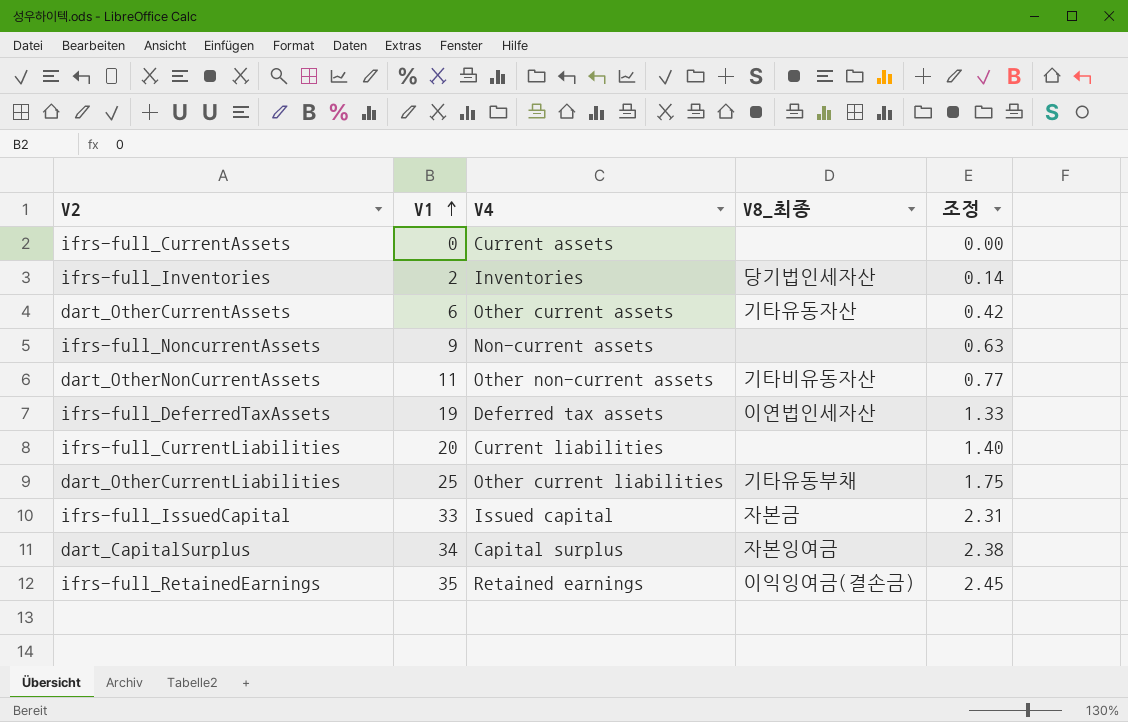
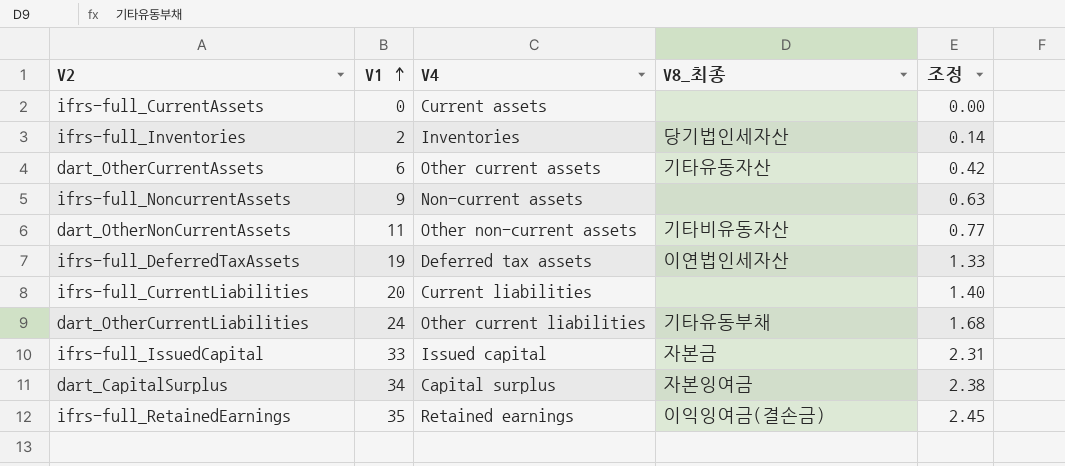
dart_OtherCurrentLiabilities | V1: 25 -> 24
dart_OtherCurrentLiabilities | 조정: 1.75 -> 1.68

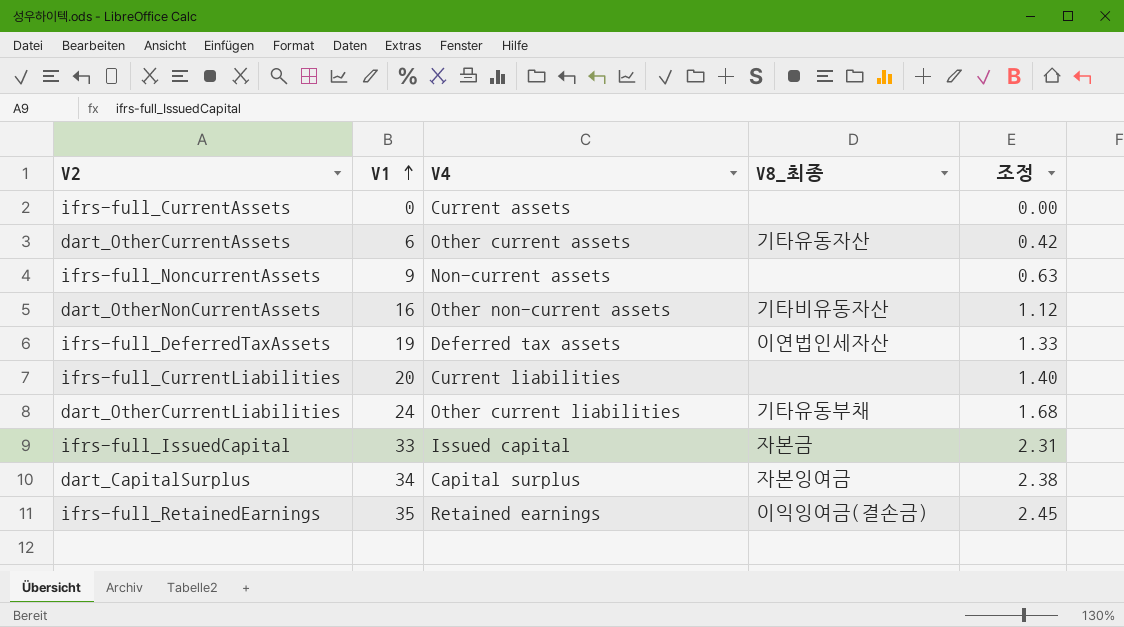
row ifrs-full_Inventories: 2 | Inventories | 당기법인세자산 | 0.14 -> none
dart_OtherNonCurrentAssets | V1: 11 -> 16
dart_OtherNonCurrentAssets | 조정: 0.77 -> 1.12

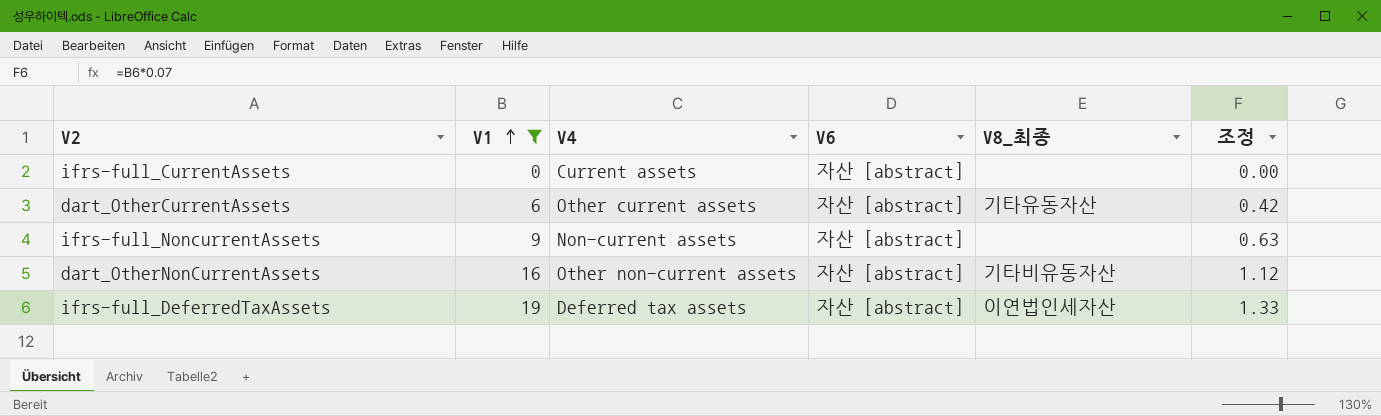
filter: none -> V1 <= 19
column V6 | position: none -> 4

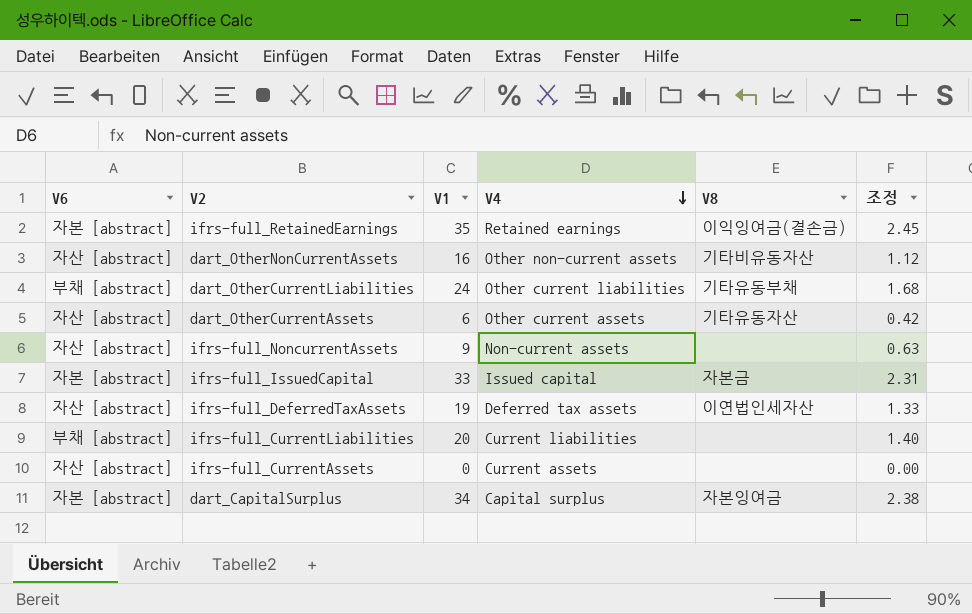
filter: V1 <= 19 -> none
row order: V1 ascending -> V4 descending
column V6 | position: 4 -> 1
column name: V8_최종 -> V8

